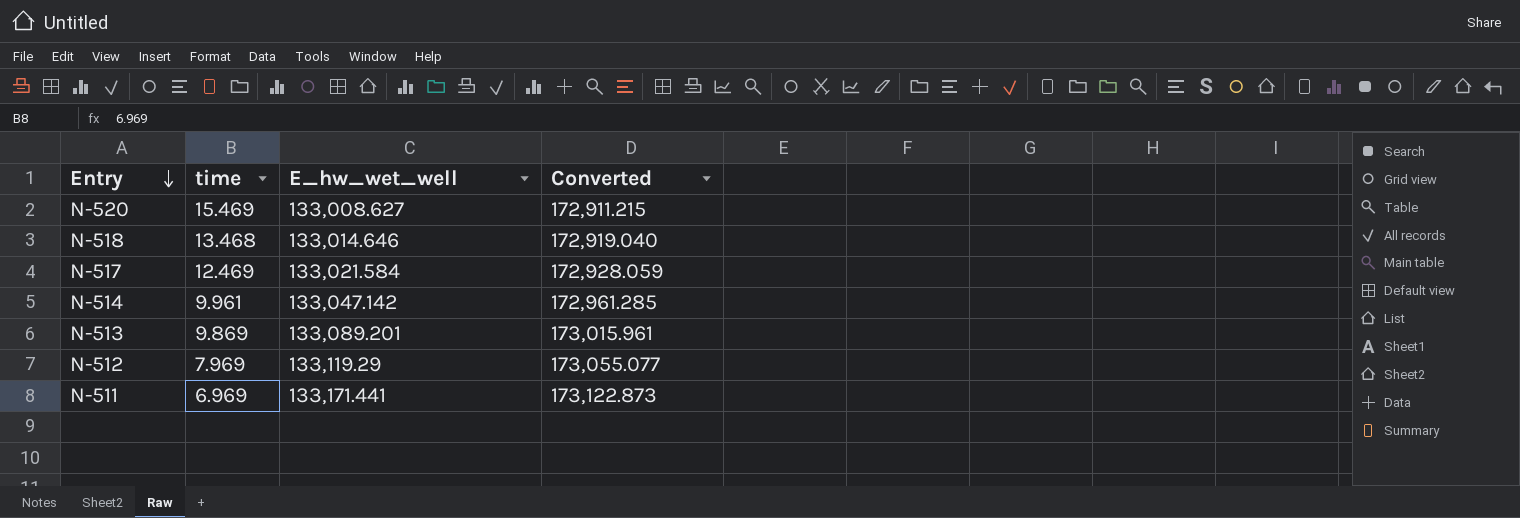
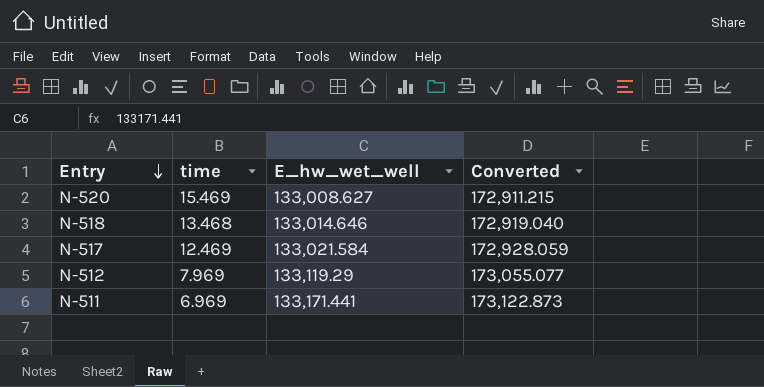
row N-514: 9.961 | 133,047.142 | 172,961.285 -> none
row N-513: 9.869 | 133,089.201 | 173,015.961 -> none

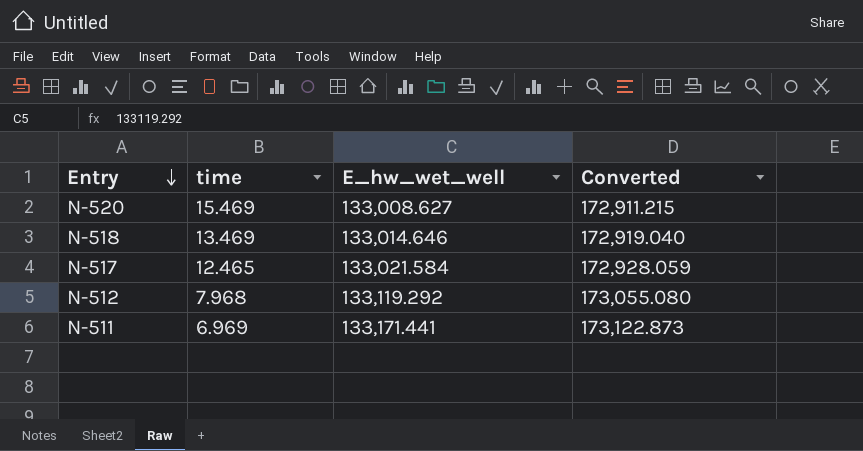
N-518 | time: 13.468 -> 13.469
N-517 | time: 12.469 -> 12.465
N-512 | time: 7.969 -> 7.968
N-512 | E_hw_wet_well: 133,119.29 -> 133,119.292
N-512 | Converted: 173,055.077 -> 173,055.080

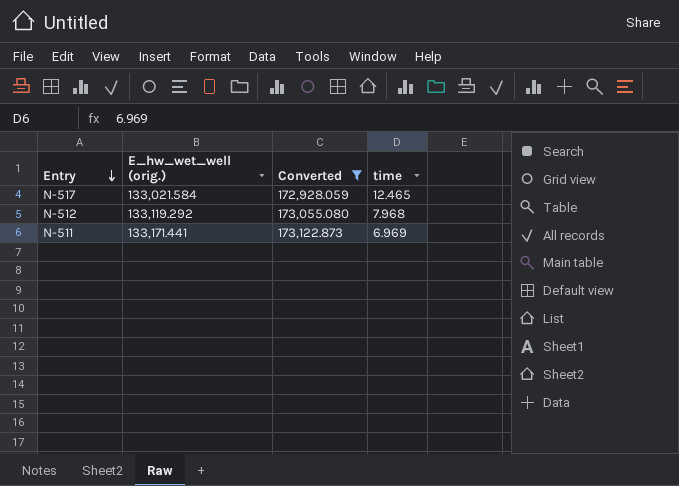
filter: none -> Converted >= 172,928.059
column name: E_hw_wet_well -> E_hw_wet_well (orig.)
column time | position: 2 -> 4

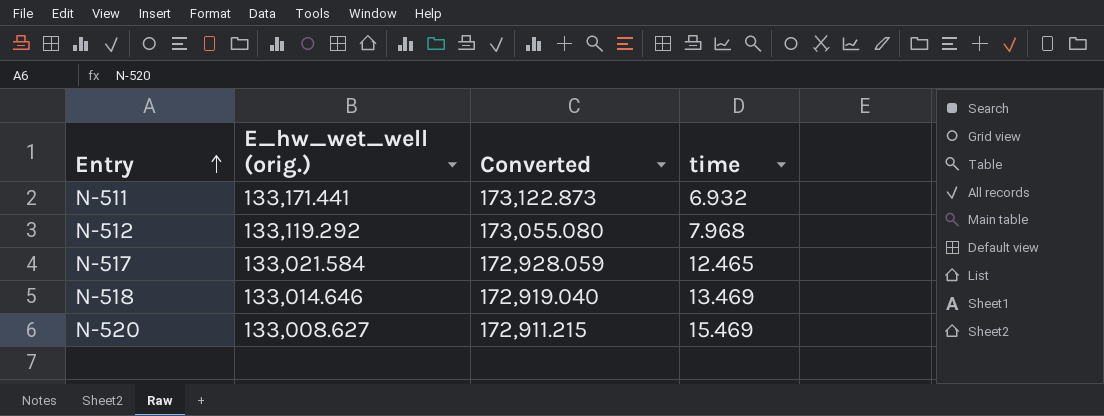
filter: Converted >= 172,928.059 -> none
row order: Entry descending -> Entry ascending
N-511 | time: 6.969 -> 6.932

